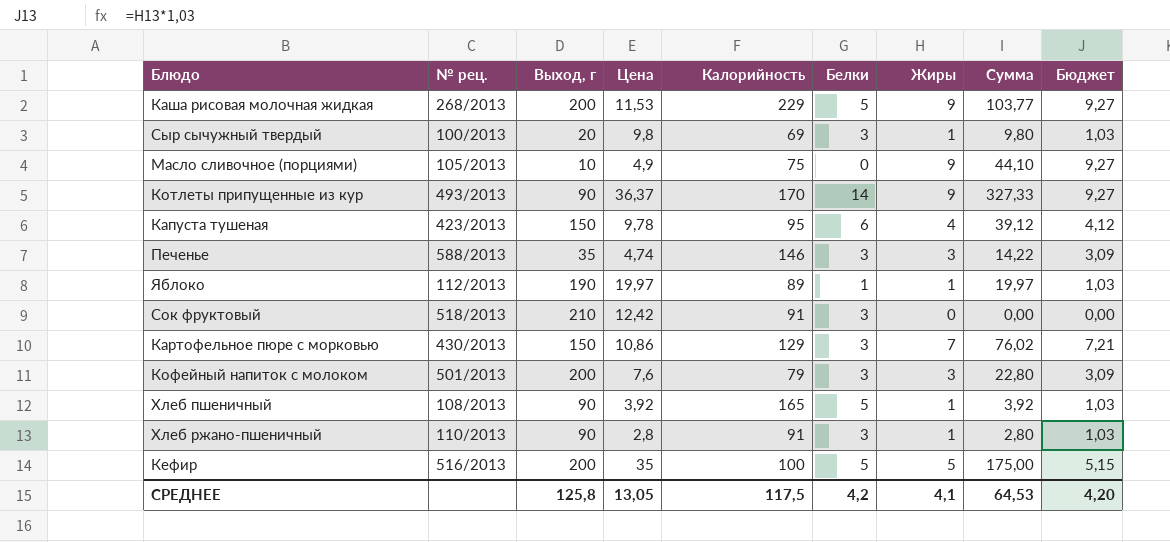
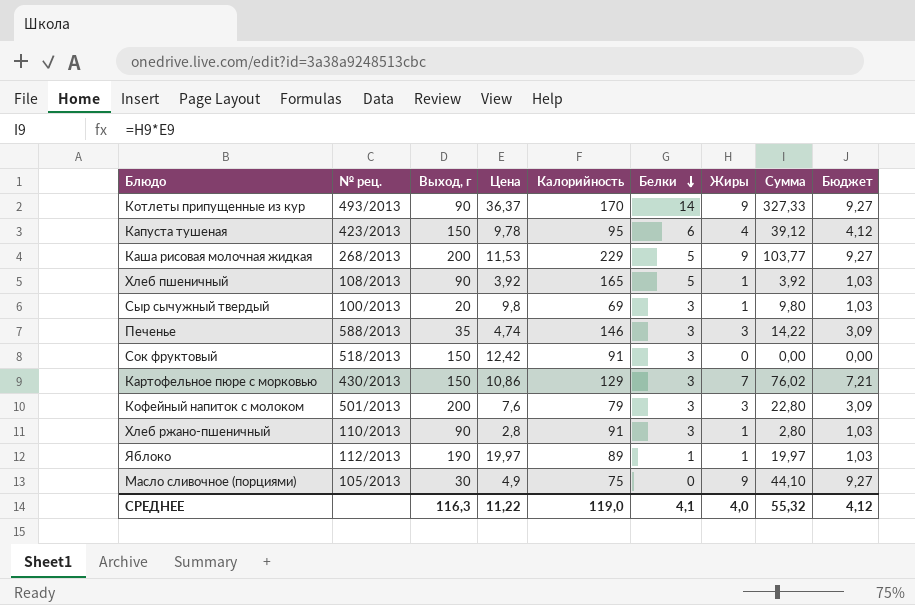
row order: none -> Белки descending
row Кефир: 516/2013 | 200 | 35 | 100 | 5 | 5 | 175,00 | 5,15 -> none
Сок фруктовый | Выход, г: 210 -> 150
Масло сливочное (порциями) | Выход, г: 10 -> 30
СРЕДНЕЕ | Выход, г: 125,8 -> 116,3
СРЕДНЕЕ | Цена: 13,05 -> 11,22
СРЕДНЕЕ | Калорийность: 117,5 -> 119,0
СРЕДНЕЕ | Белки: 4,2 -> 4,1
СРЕДНЕЕ | Жиры: 4,1 -> 4,0
СРЕДНЕЕ | Сумма: 64,53 -> 55,32
СРЕДНЕЕ | Бюджет: 4,20 -> 4,12

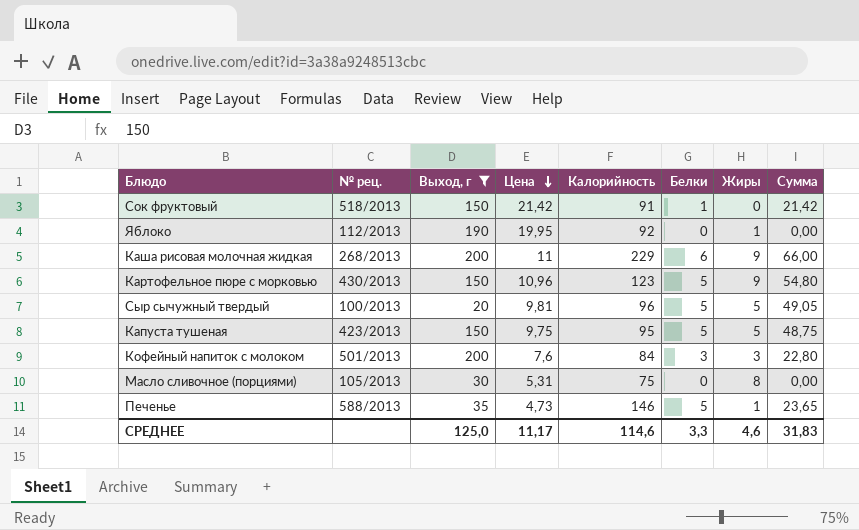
filter: none -> Выход, г != 90
row order: Белки descending -> Цена descending
column Бюджет | formula: [Жиры] * 1,03 -> none
column Сумма | formula: [Цена] * [Жиры] -> [Цена] * [Белки]
Сок фруктовый | Цена: 12,42 -> 21,42
Сок фруктовый | Белки: 3 -> 1
Яблоко | Цена: 19,97 -> 19,95
Яблоко | Калорийность: 89 -> 92
Яблоко | Белки: 1 -> 0
Каша рисовая молочная жидкая | Цена: 11,53 -> 11
Каша рисовая молочная жидкая | Белки: 5 -> 6
Картофельное пюре с морковью | Цена: 10,86 -> 10,96
Картофельное пюре с морковью | Калорийность: 129 -> 123
Картофельное пюре с морковью | Белки: 3 -> 5
Картофельное пюре с морковью | Жиры: 7 -> 9
Сыр сычужный твердый | Цена: 9,8 -> 9,81
Сыр сычужный твердый | Калорийность: 69 -> 96
Сыр сычужный твердый | Белки: 3 -> 5
Сыр сычужный твердый | Жиры: 1 -> 5
Капуста тушеная | Цена: 9,78 -> 9,75
Капуста тушеная | Белки: 6 -> 5
Капуста тушеная | Жиры: 4 -> 5
Кофейный напиток с молоком | Калорийность: 79 -> 84
Масло сливочное (порциями) | Цена: 4,9 -> 5,31
Масло сливочное (порциями) | Жиры: 9 -> 8
Печенье | Цена: 4,74 -> 4,73
Печенье | Белки: 3 -> 5
Печенье | Жиры: 3 -> 1
СРЕДНЕЕ | Выход, г: 116,3 -> 125,0
СРЕДНЕЕ | Цена: 11,22 -> 11,17
СРЕДНЕЕ | Калорийность: 119,0 -> 114,6
СРЕДНЕЕ | Белки: 4,1 -> 3,3
СРЕДНЕЕ | Жиры: 4,0 -> 4,6
СРЕДНЕЕ | Сумма: 55,32 -> 31,83

